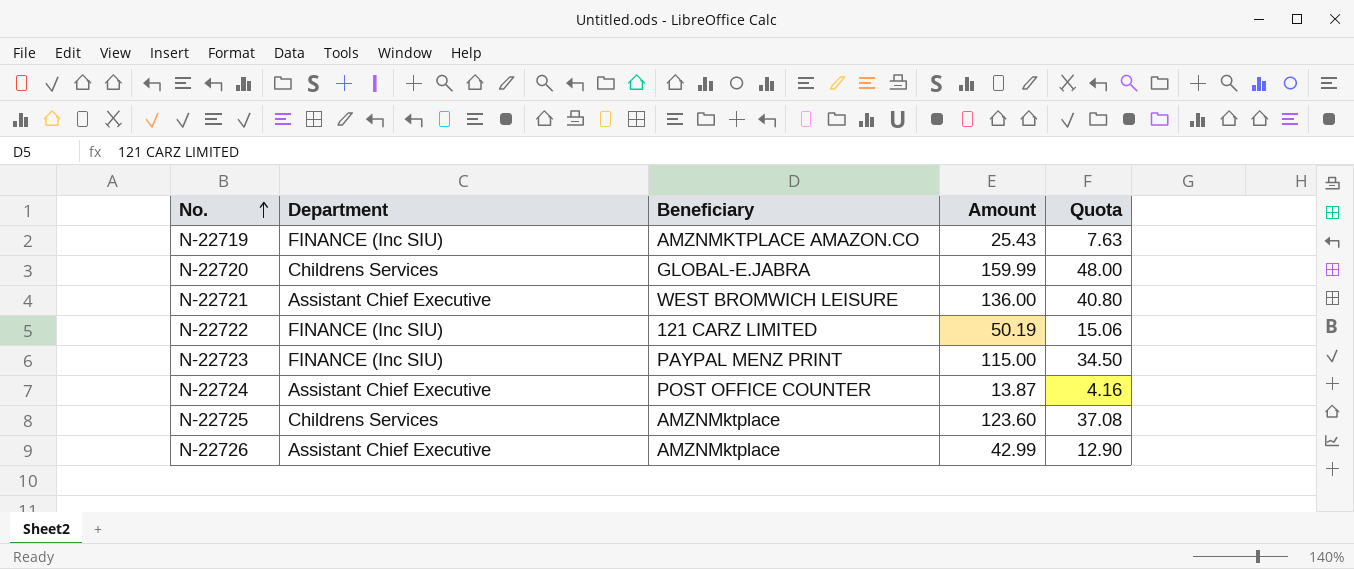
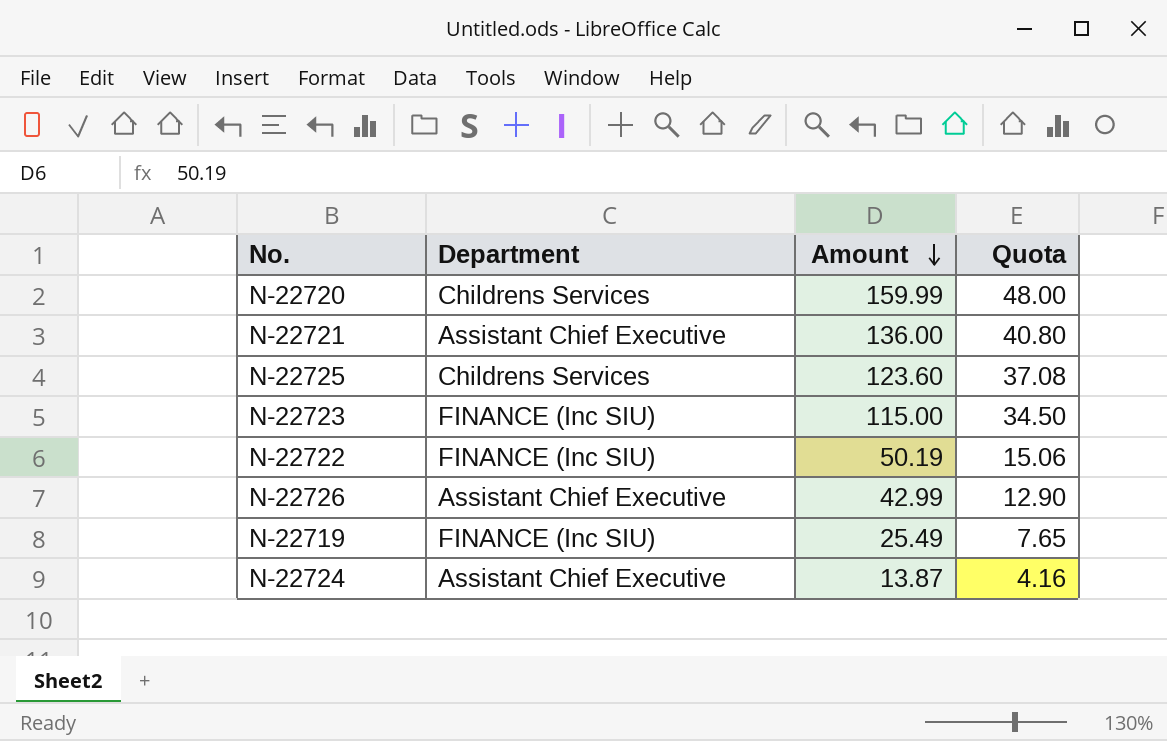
row order: No. ascending -> Amount descending
column Beneficiary | position: 3 -> none
N-22719 | Amount: 25.43 -> 25.49
N-22719 | Quota: 7.63 -> 7.65

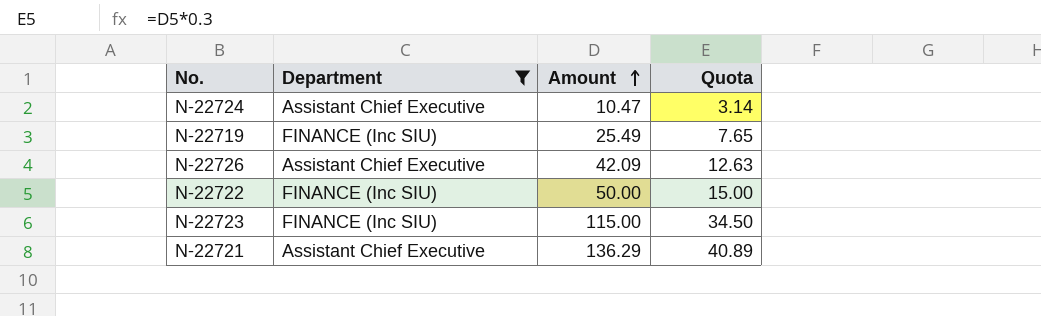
filter: none -> Department != Childrens Services
row order: Amount descending -> Amount ascending
N-22724 | Amount: 13.87 -> 10.47
N-22724 | Quota: 4.16 -> 3.14
N-22726 | Amount: 42.99 -> 42.09
N-22726 | Quota: 12.90 -> 12.63
N-22722 | Amount: 50.19 -> 50.00
N-22722 | Quota: 15.06 -> 15.00
N-22721 | Amount: 136.00 -> 136.29
N-22721 | Quota: 40.80 -> 40.89

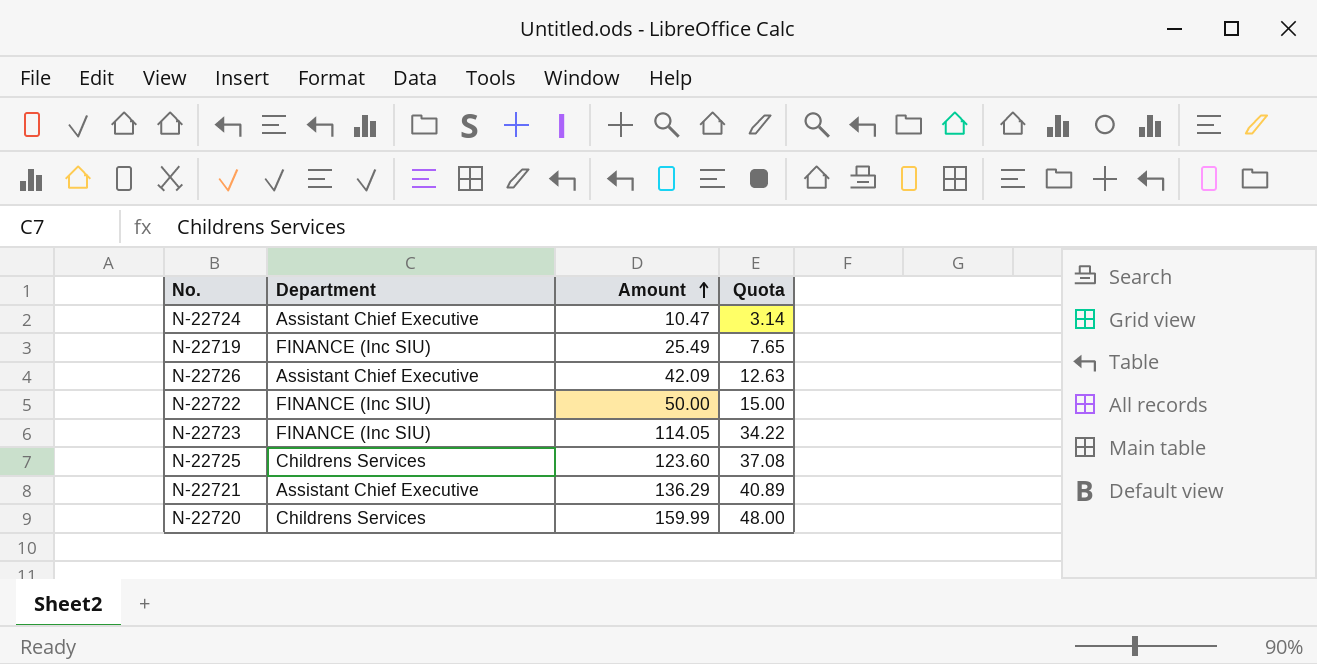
filter: Department != Childrens Services -> none
N-22723 | Amount: 115.00 -> 114.05
N-22723 | Quota: 34.50 -> 34.22

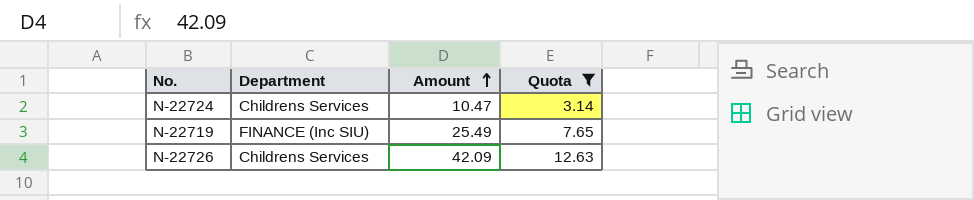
filter: none -> Quota <= 12.63
N-22724 | Department: Assistant Chief Executive -> Childrens Services
N-22726 | Department: Assistant Chief Executive -> Childrens Services

